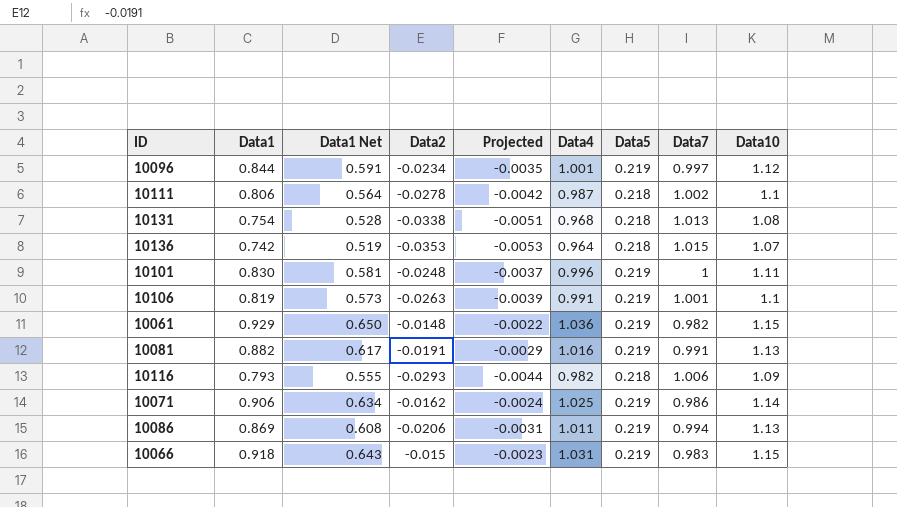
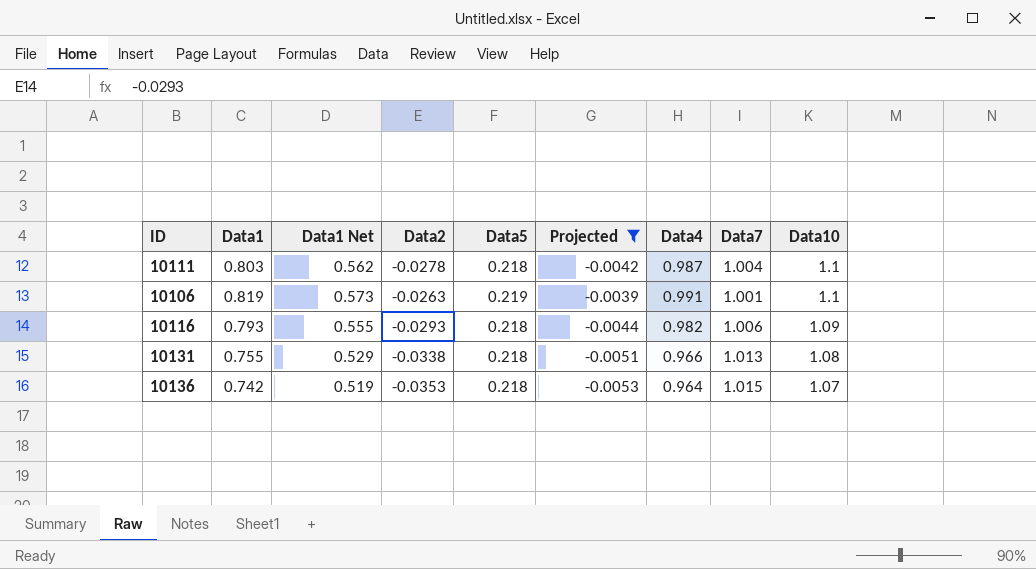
filter: none -> Projected <= -0.0039
row order: none -> Data10 descending
column Data5 | position: 7 -> 5
10111 | Data1: 0.806 -> 0.803
10111 | Data1 Net: 0.564 -> 0.562
10111 | Data7: 1.002 -> 1.004
10131 | Data1: 0.754 -> 0.755
10131 | Data1 Net: 0.528 -> 0.529
10131 | Data4: 0.968 -> 0.966

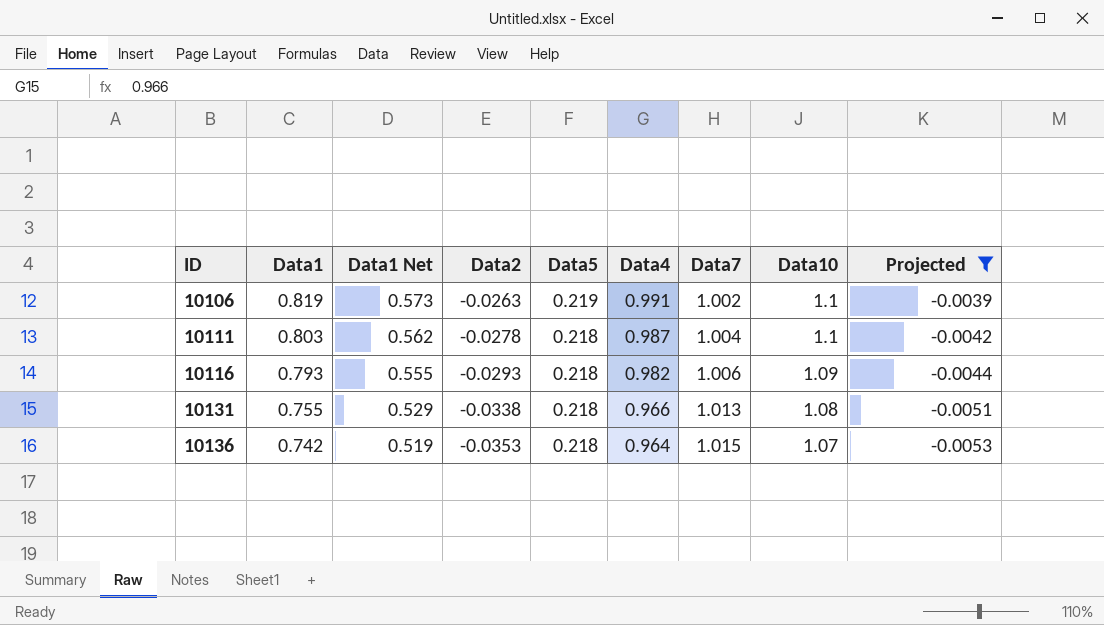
row order: Data10 descending -> ID ascending
column Projected | position: 6 -> 9
10106 | Data7: 1.001 -> 1.002

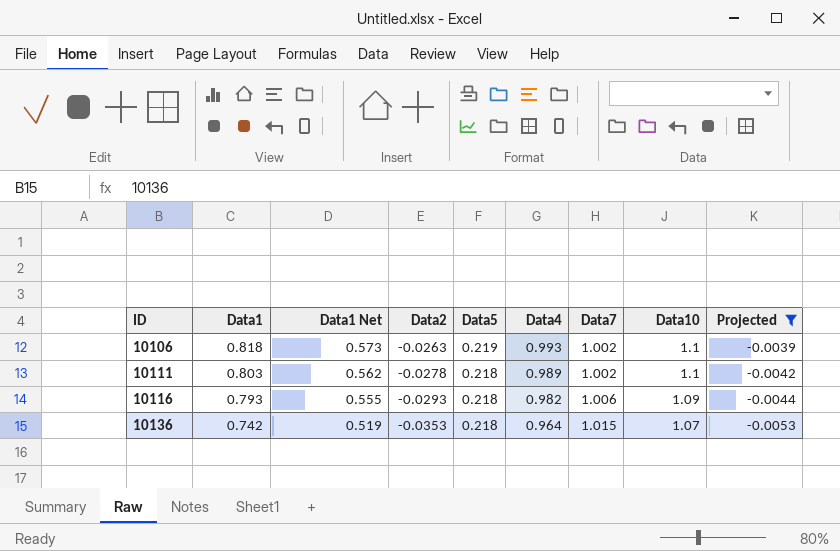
row 10131: 0.755 | 0.529 | -0.0338 | 0.218 | 0.966 | 1.013 | 1.08 | -0.0051 -> none
10106 | Data1: 0.819 -> 0.818
10106 | Data4: 0.991 -> 0.993
10111 | Data4: 0.987 -> 0.989
10111 | Data7: 1.004 -> 1.002

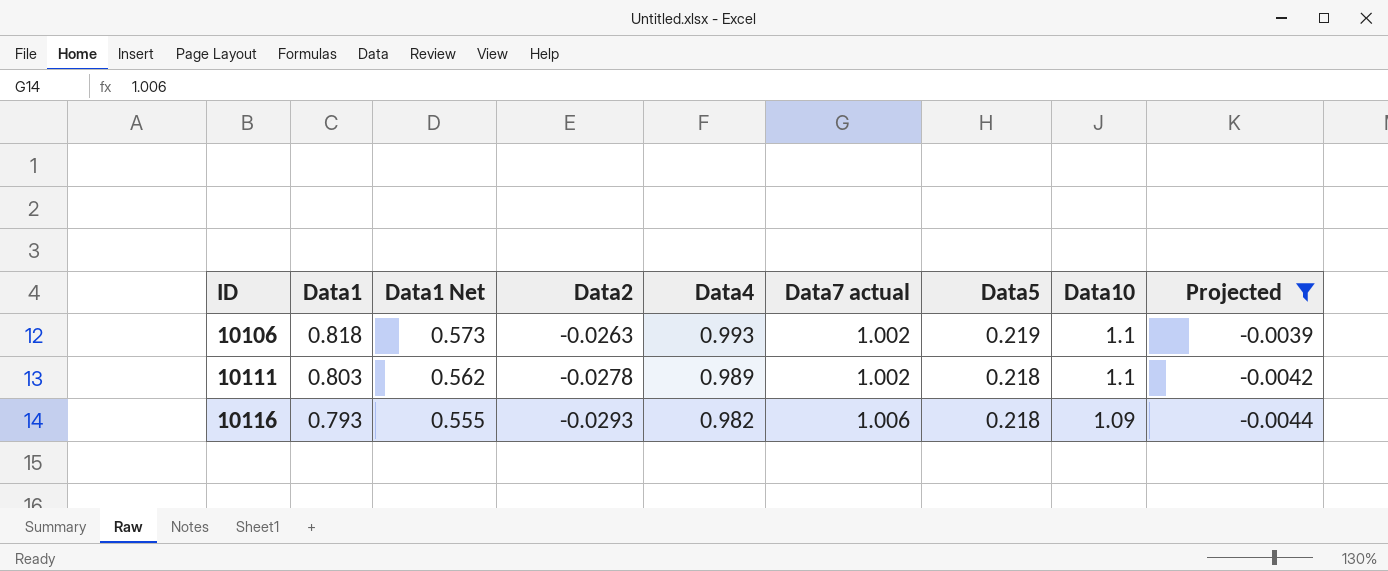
column name: Data7 -> Data7 actual
column Data5 | position: 5 -> 7
row 10136: 0.742 | 0.519 | -0.0353 | 0.218 | 0.964 | 1.015 | 1.07 | -0.0053 -> none

